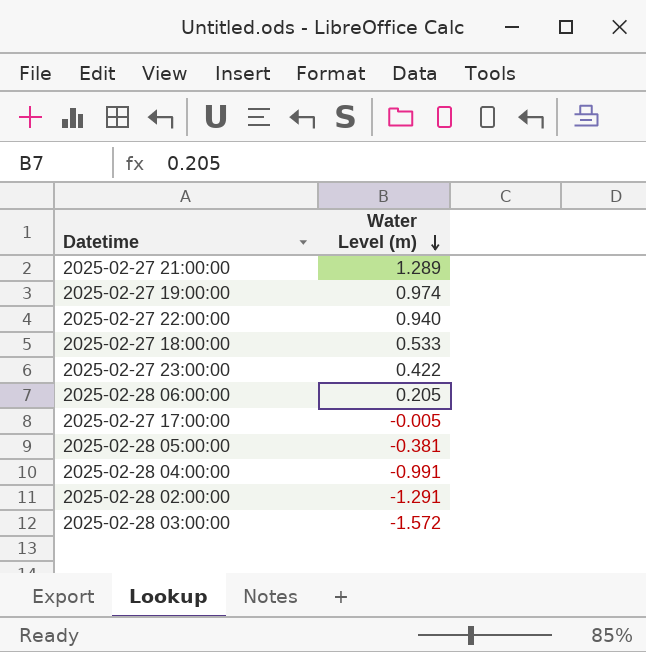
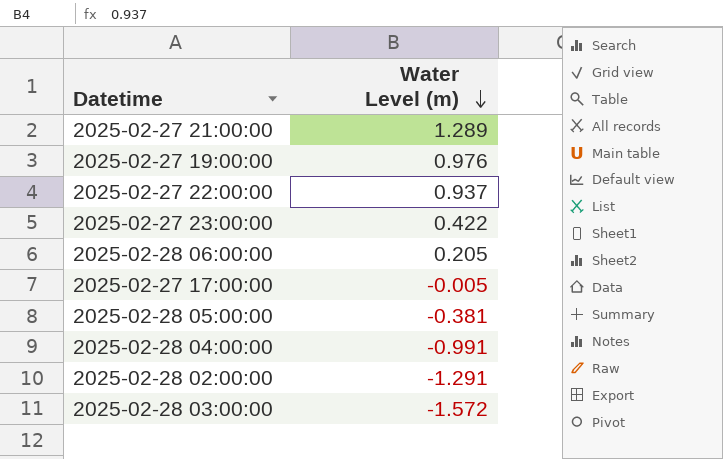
row 2025-02-27 18:00:00: 0.533 -> none
2025-02-27 19:00:00 | Water Level (m): 0.974 -> 0.976
2025-02-27 22:00:00 | Water Level (m): 0.940 -> 0.937

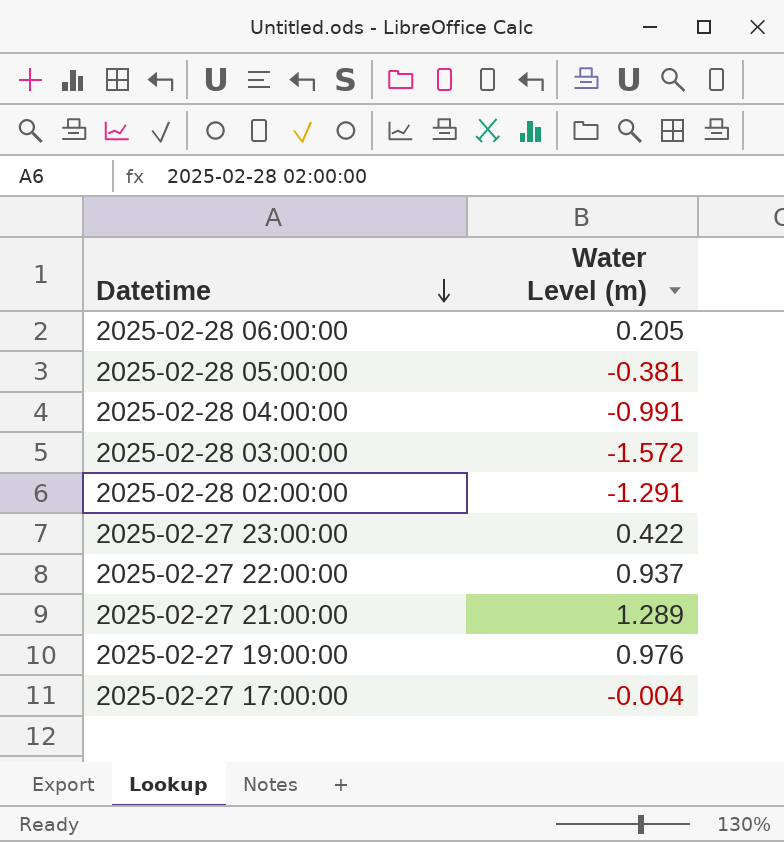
row order: Water Level (m) descending -> Datetime descending
2025-02-27 17:00:00 | Water Level (m): -0.005 -> -0.004

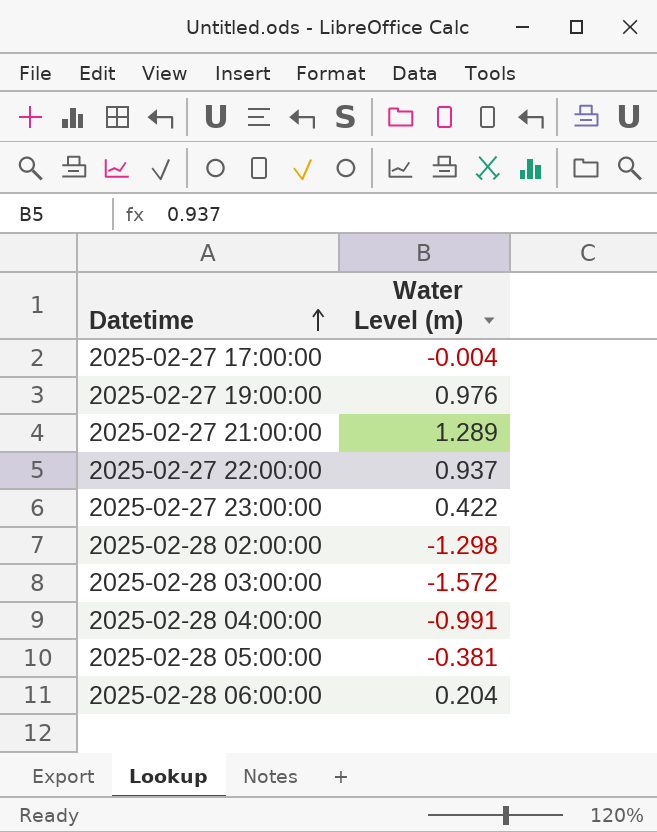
row order: Datetime descending -> Datetime ascending
2025-02-28 02:00:00 | Water Level (m): -1.291 -> -1.298
2025-02-28 06:00:00 | Water Level (m): 0.205 -> 0.204

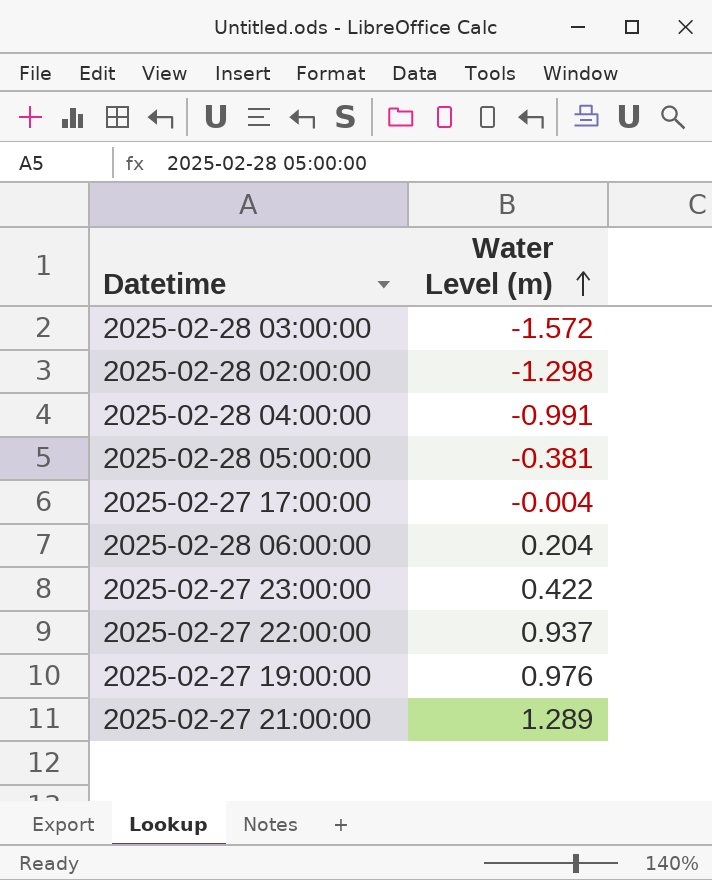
row order: Datetime ascending -> Water Level (m) ascending

